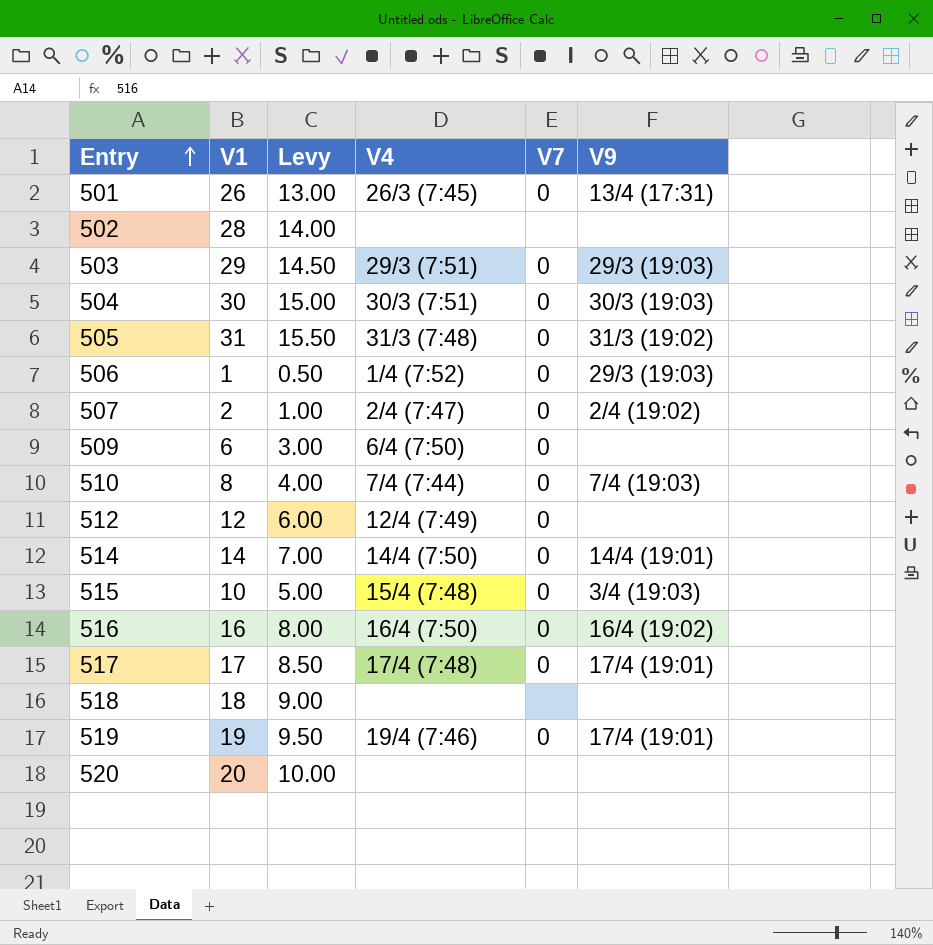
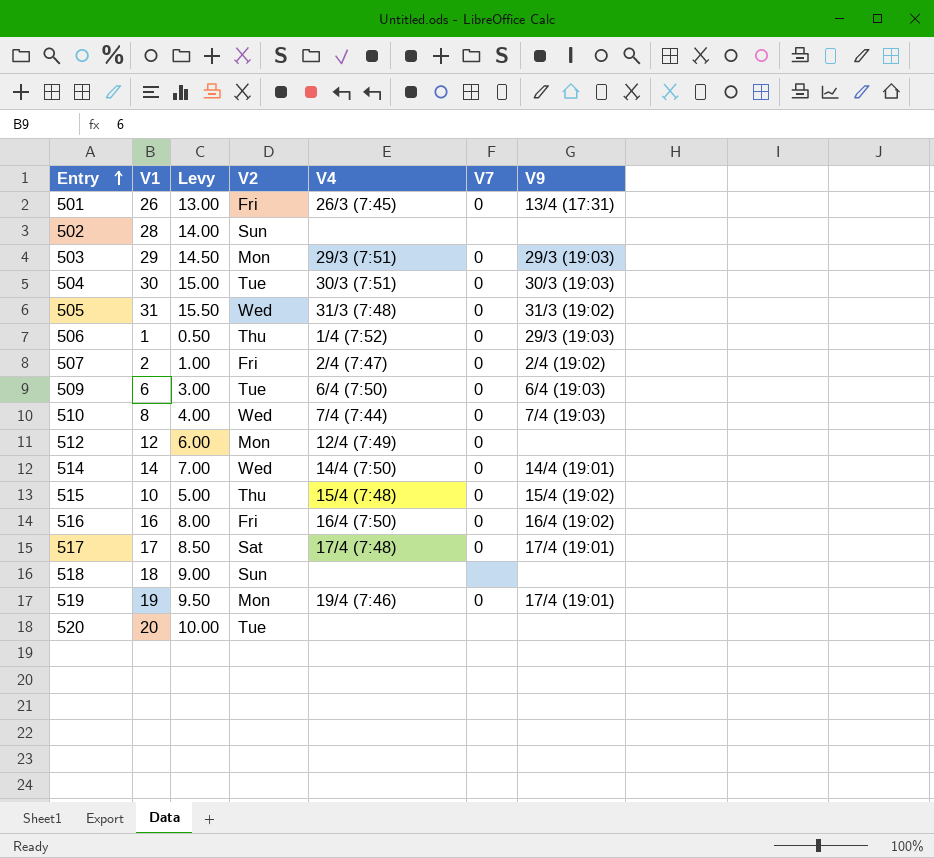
column V2 | position: none -> 4
509 | V9: none -> 6/4 (19:03)
515 | V9: 3/4 (19:03) -> 15/4 (19:02)

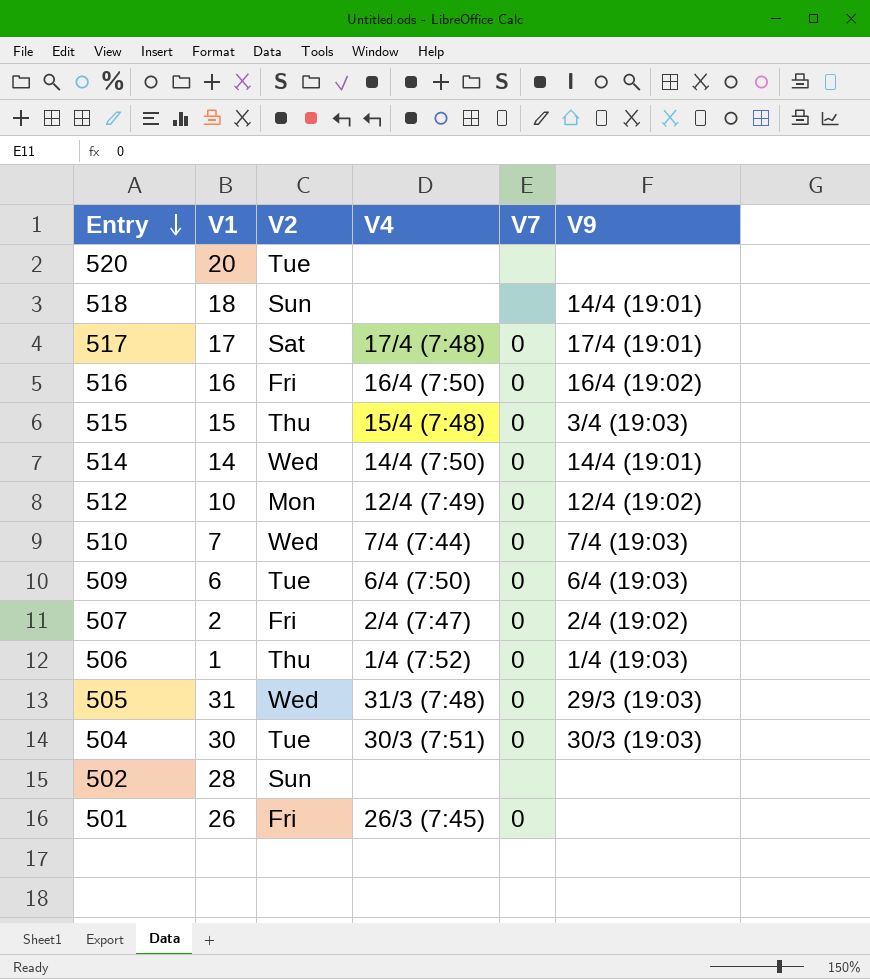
row order: Entry ascending -> Entry descending
column Levy | formula: [V1] * 0.5 -> none
row 503: 29 | 14.50 | Mon | 29/3 (7:51) | 0 | 29/3 (19:03) -> none
row 519: 19 | 9.50 | Mon | 19/4 (7:46) | 0 | 17/4 (19:01) -> none
518 | V9: none -> 14/4 (19:01)
515 | V1: 10 -> 15
515 | V9: 15/4 (19:02) -> 3/4 (19:03)
512 | V1: 12 -> 10
512 | V9: none -> 12/4 (19:02)
510 | V1: 8 -> 7
506 | V9: 29/3 (19:03) -> 1/4 (19:03)
505 | V9: 31/3 (19:02) -> 29/3 (19:03)
501 | V9: 13/4 (17:31) -> none

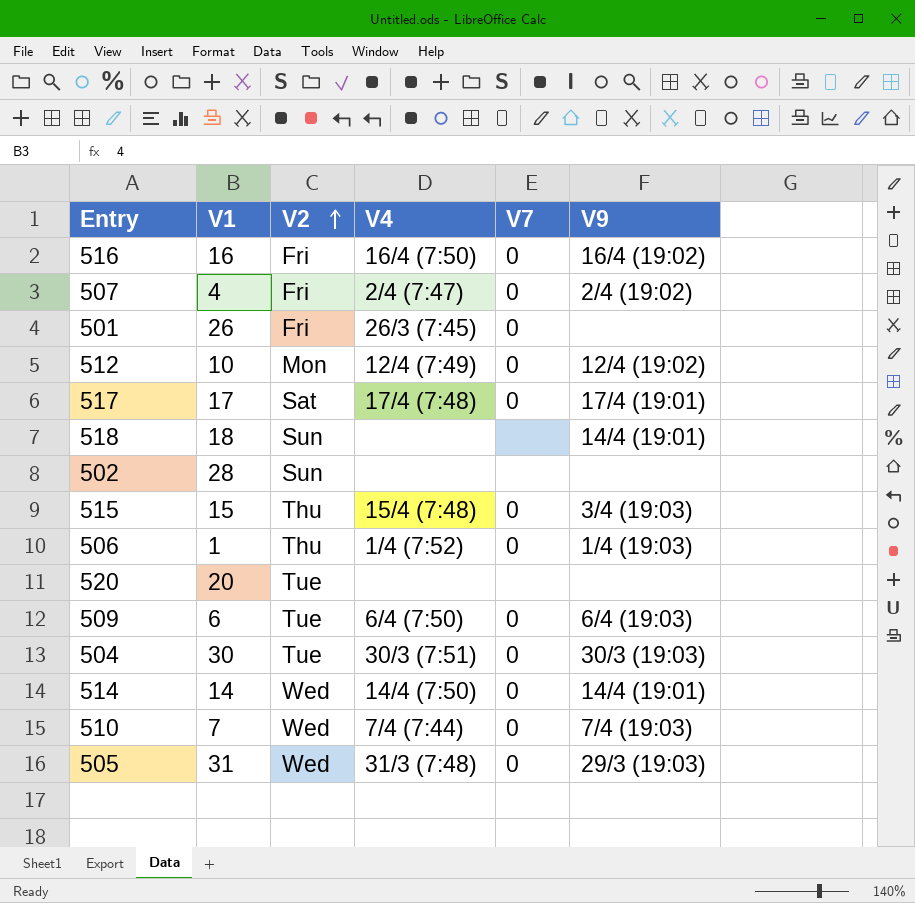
row order: Entry descending -> V2 ascending
507 | V1: 2 -> 4

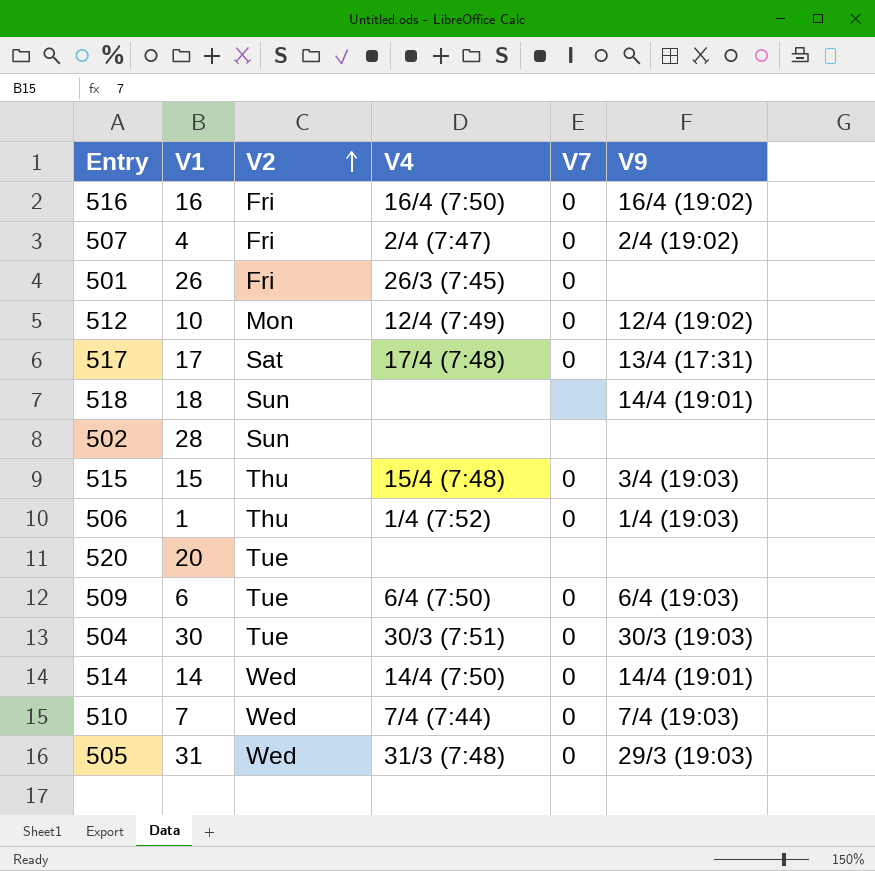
517 | V9: 17/4 (19:01) -> 13/4 (17:31)

